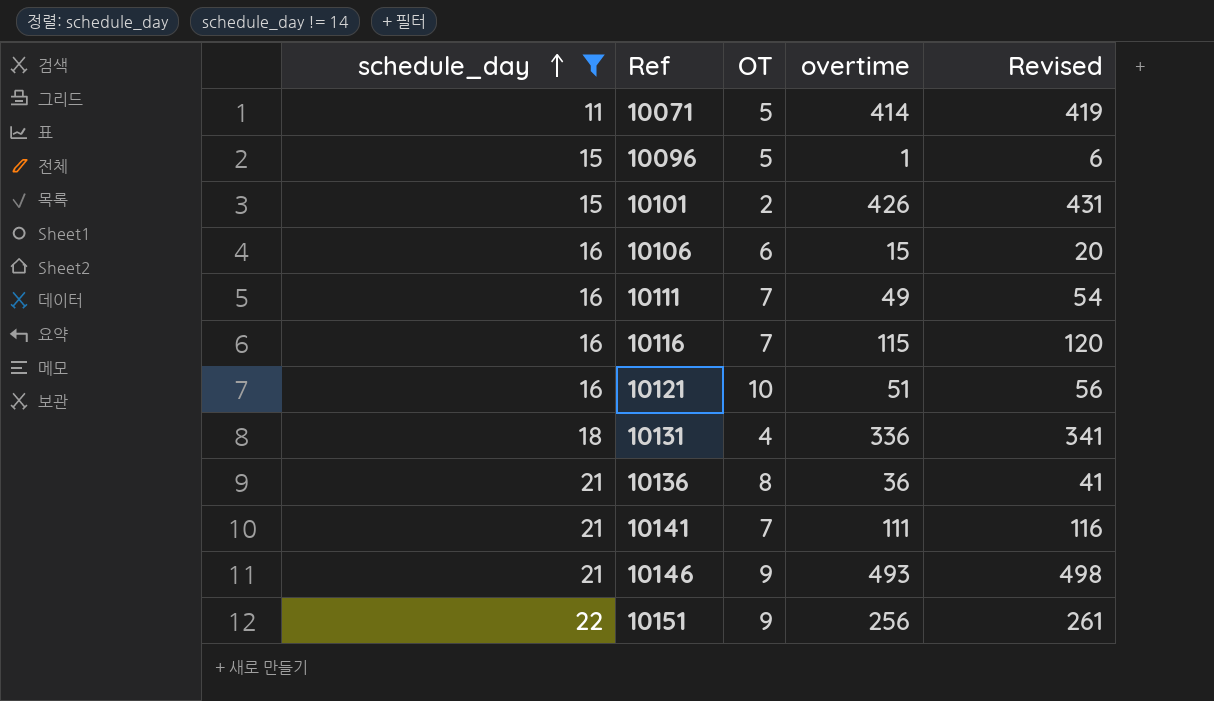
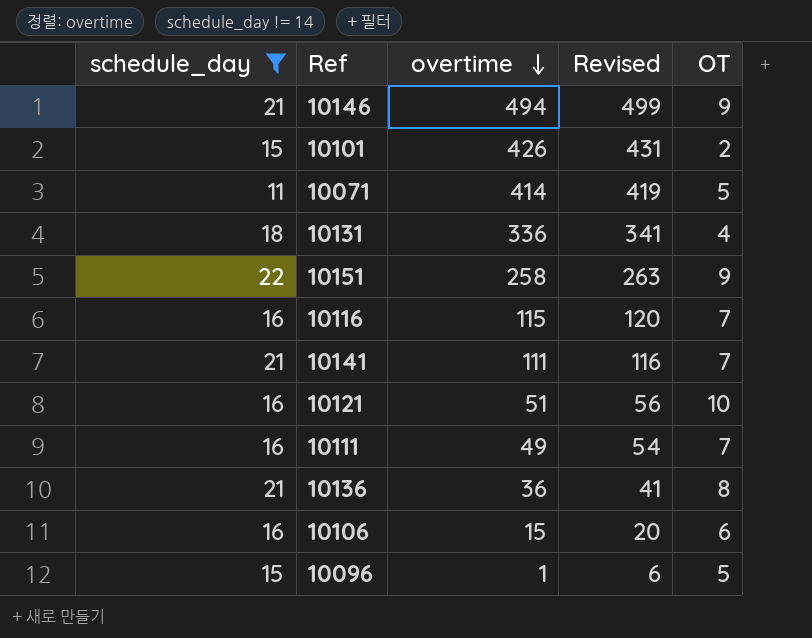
row order: schedule_day ascending -> overtime descending
column OT | position: 3 -> 5
10146 | overtime: 493 -> 494
10146 | Revised: 498 -> 499
10151 | overtime: 256 -> 258
10151 | Revised: 261 -> 263

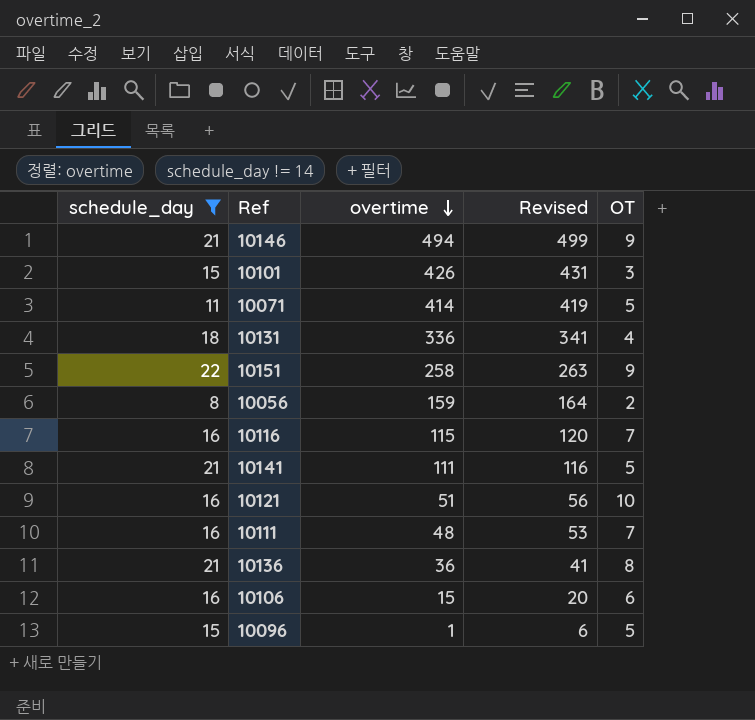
10101 | OT: 2 -> 3
row 10056: none -> 8 | 159 | 164 | 2
10141 | OT: 7 -> 5
10111 | overtime: 49 -> 48
10111 | Revised: 54 -> 53

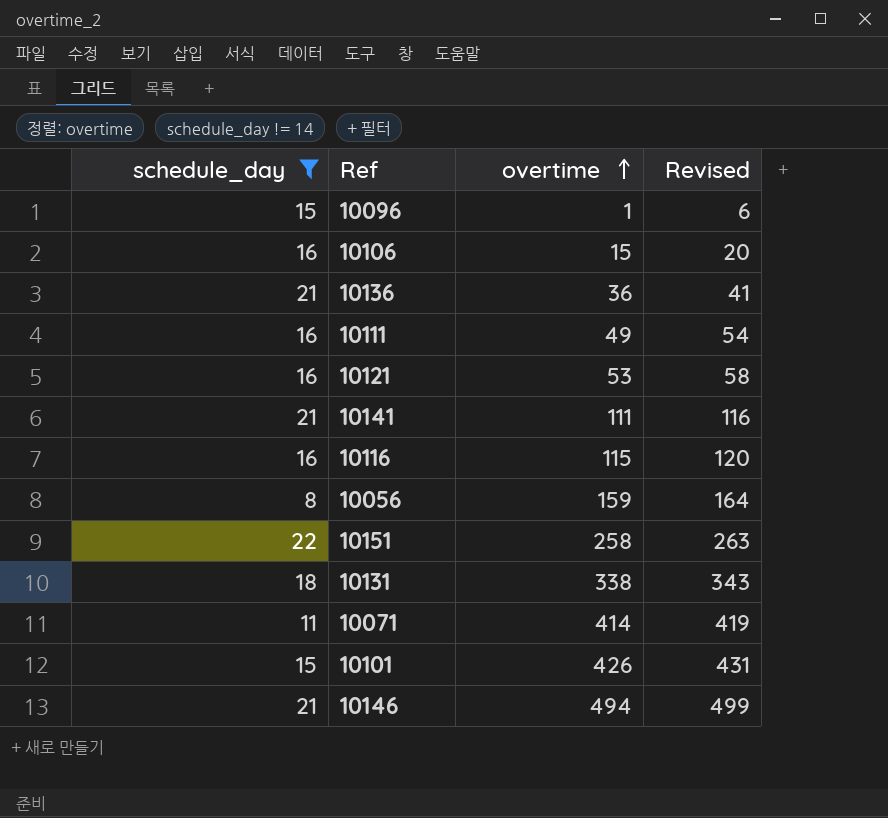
row order: overtime descending -> overtime ascending
column OT | position: 5 -> none
10111 | overtime: 48 -> 49
10111 | Revised: 53 -> 54
10121 | overtime: 51 -> 53
10121 | Revised: 56 -> 58
10131 | overtime: 336 -> 338
10131 | Revised: 341 -> 343

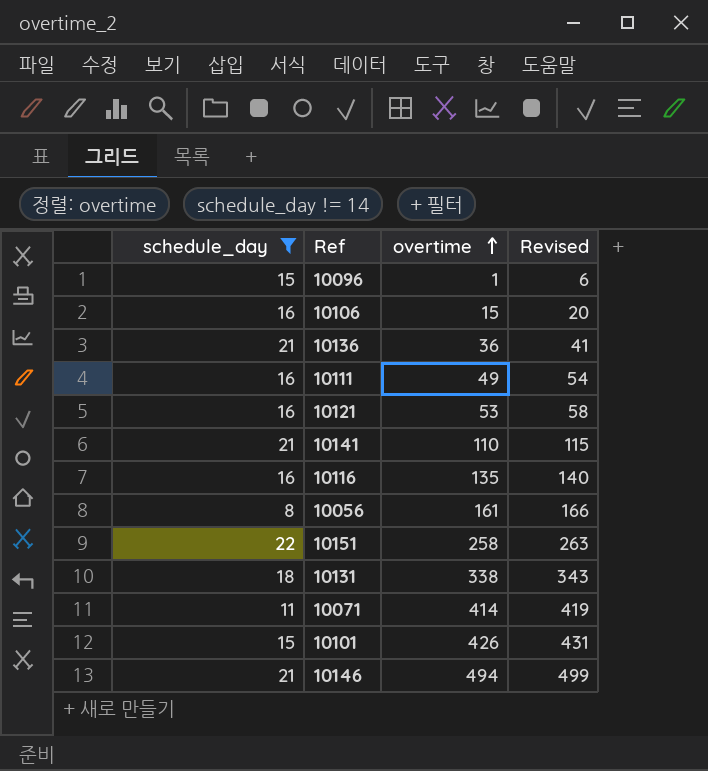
10141 | overtime: 111 -> 110
10141 | Revised: 116 -> 115
10116 | overtime: 115 -> 135
10116 | Revised: 120 -> 140
10056 | overtime: 159 -> 161
10056 | Revised: 164 -> 166

